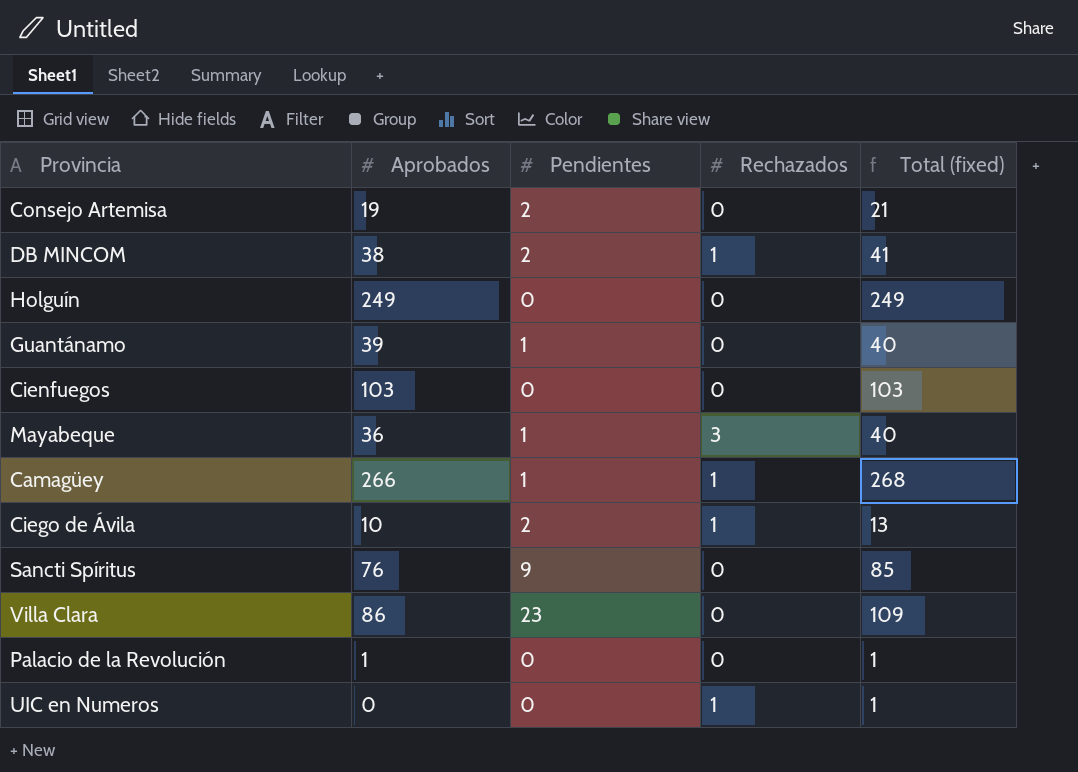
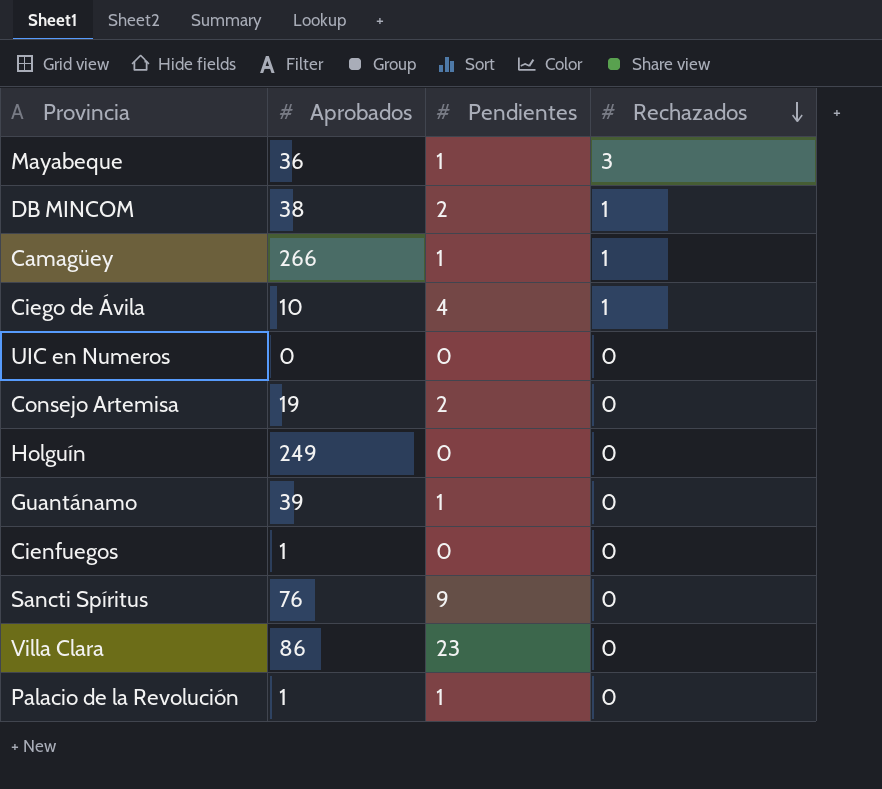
row order: none -> Rechazados descending
column Total (fixed) | formula: [Aprobados] + [Pendientes] + [Rechazados] -> none
Ciego de Ávila | Pendientes: 2 -> 4
UIC en Numeros | Rechazados: 1 -> 0
Cienfuegos | Aprobados: 103 -> 1
Palacio de la Revolución | Pendientes: 0 -> 1

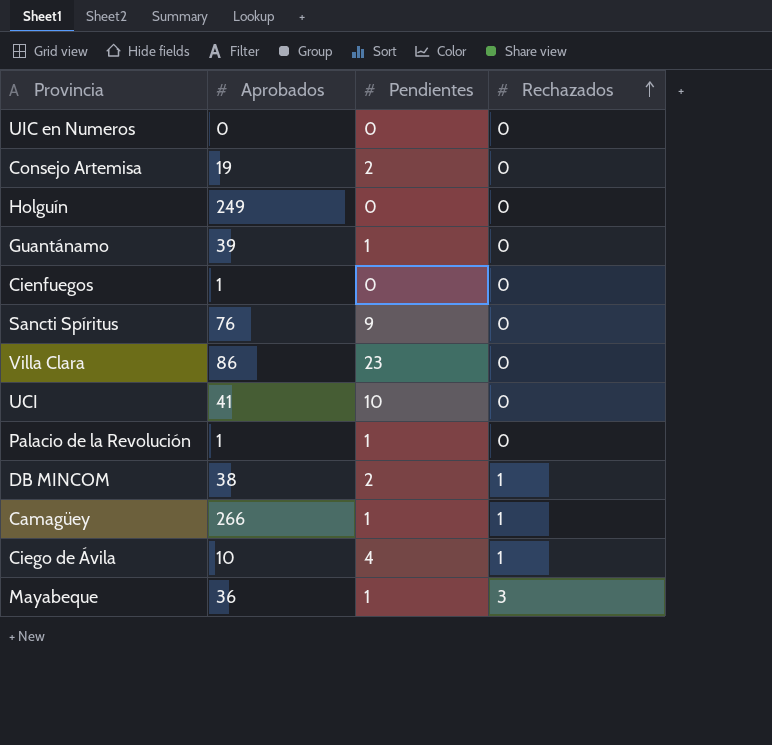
row order: Rechazados descending -> Rechazados ascending
row UCI: none -> 41 | 10 | 0

